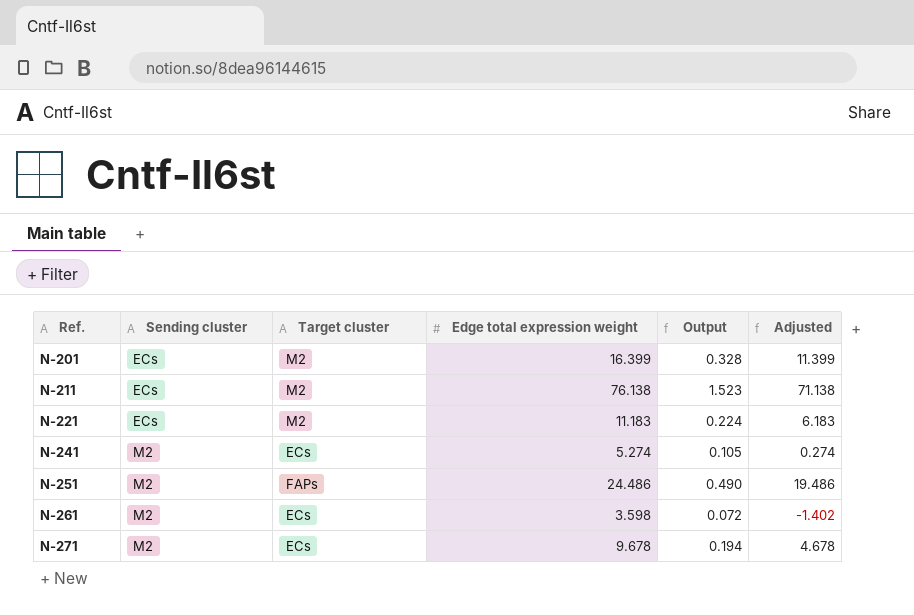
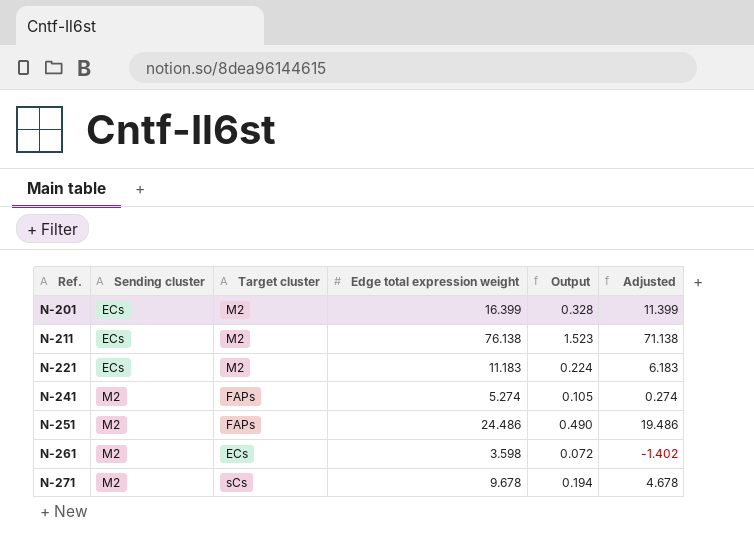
N-241 | Target cluster: ECs -> FAPs
N-271 | Target cluster: ECs -> sCs

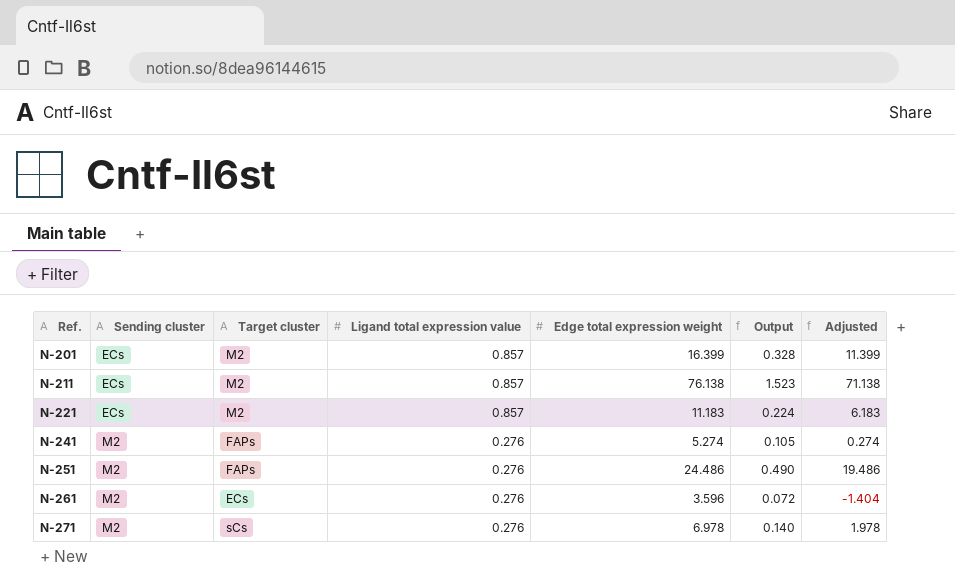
column Ligand total expression value | position: none -> 4
N-261 | Edge total expression weight: 3.598 -> 3.596
N-261 | Adjusted: -1.402 -> -1.404
N-271 | Edge total expression weight: 9.678 -> 6.978
N-271 | Output: 0.194 -> 0.140
N-271 | Adjusted: 4.678 -> 1.978

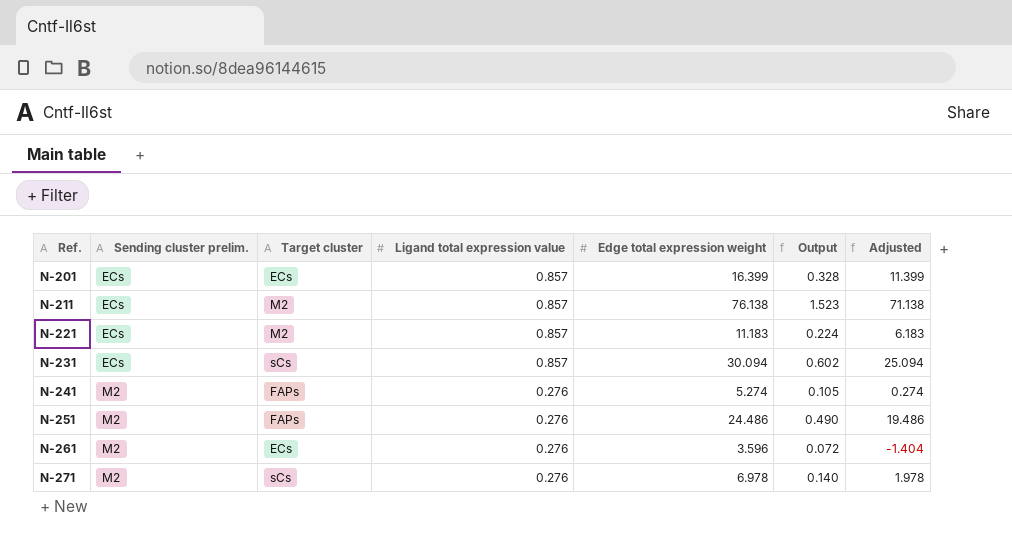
column name: Sending cluster -> Sending cluster prelim.
N-201 | Target cluster: M2 -> ECs
row N-231: none -> ECs | sCs | 0.857 | 30.094 | 0.602 | 25.094

